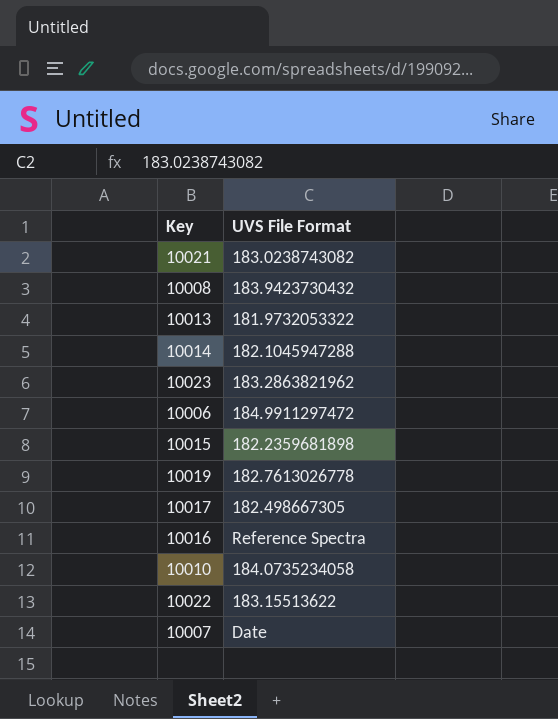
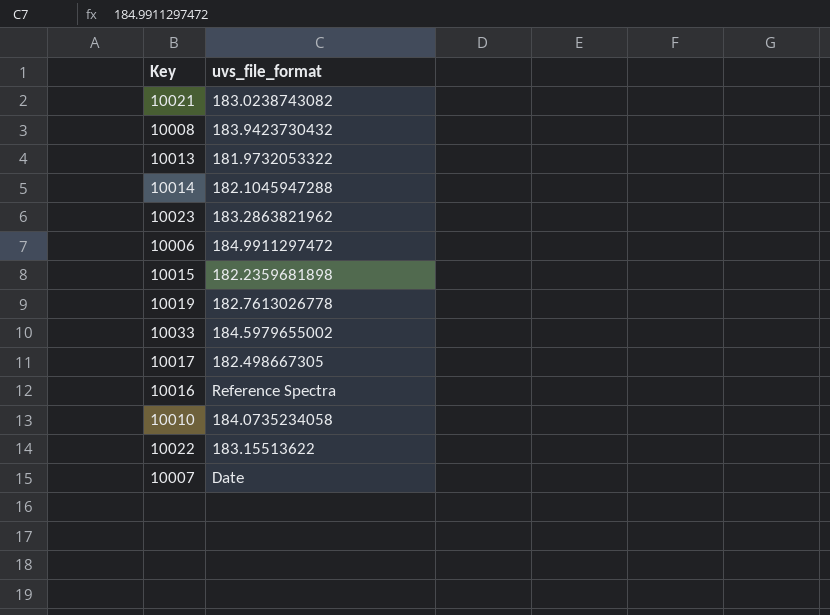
column name: UVS File Format -> uvs_file_format
row 10033: none -> 184.5979655002

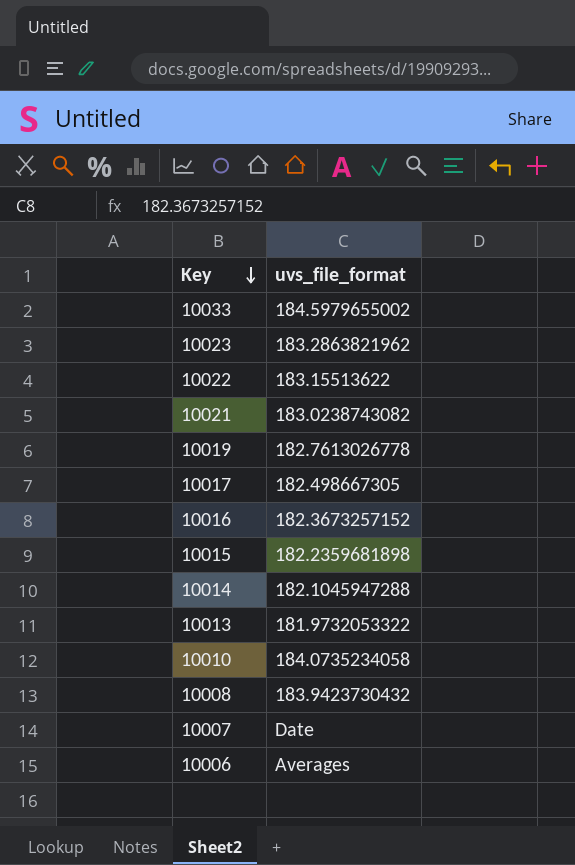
row order: none -> Key descending
10016 | uvs_file_format: Reference Spectra -> 182.3673257152
10006 | uvs_file_format: 184.9911297472 -> Averages

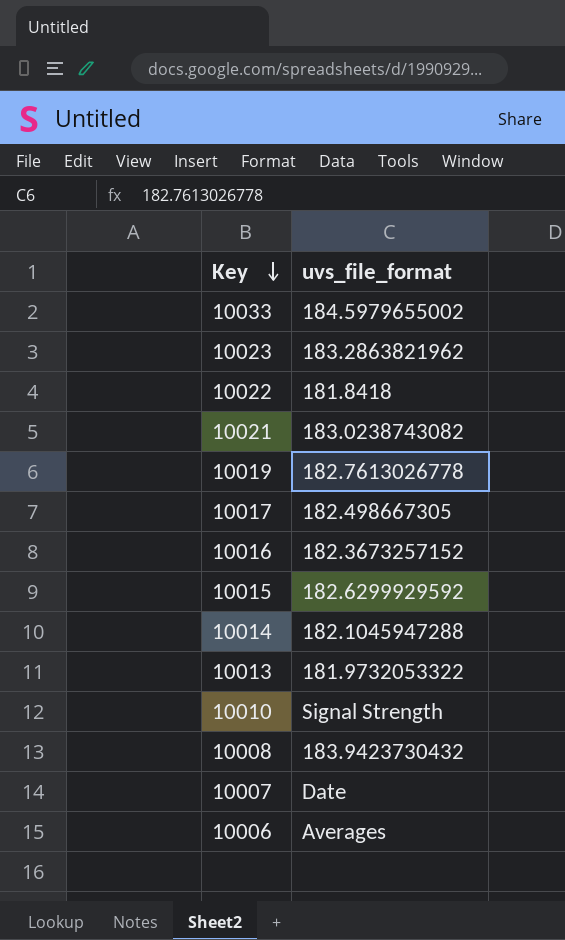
10022 | uvs_file_format: 183.15513622 -> 181.8418
10015 | uvs_file_format: 182.2359681898 -> 182.6299929592
10010 | uvs_file_format: 184.0735234058 -> Signal Strength

